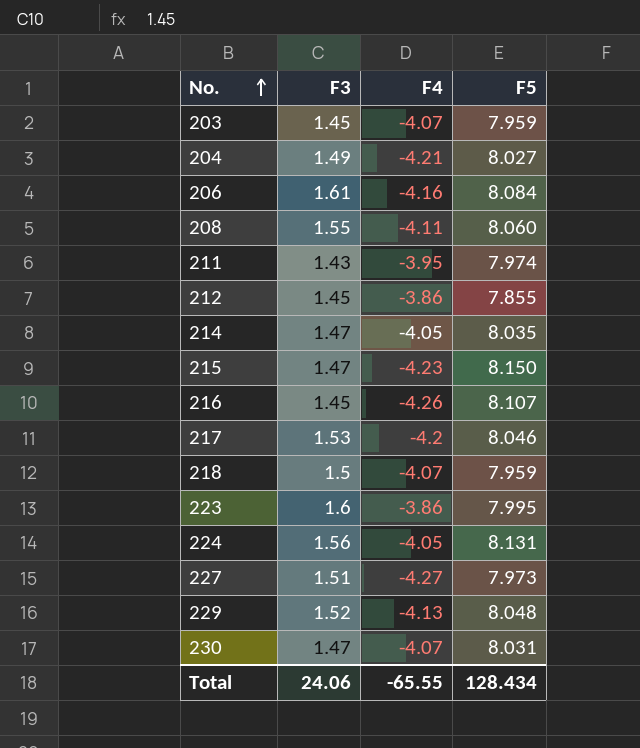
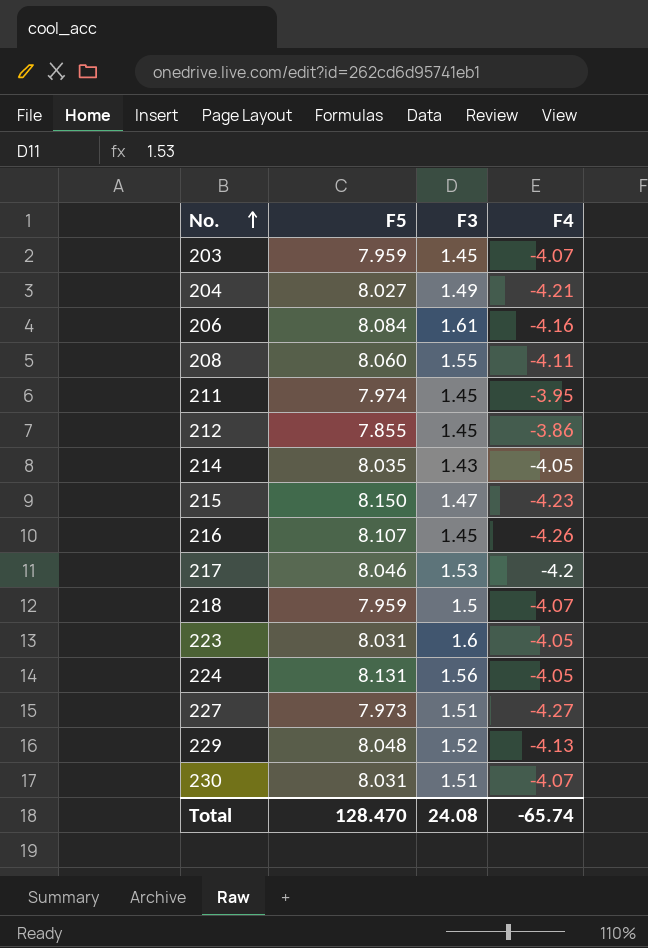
column F5 | position: 4 -> 2
211 | F3: 1.43 -> 1.45
214 | F3: 1.47 -> 1.43
223 | F5: 7.995 -> 8.031
223 | F4: -3.86 -> -4.05
230 | F3: 1.47 -> 1.51
Total | F5: 128.434 -> 128.470
Total | F3: 24.06 -> 24.08
Total | F4: -65.55 -> -65.74

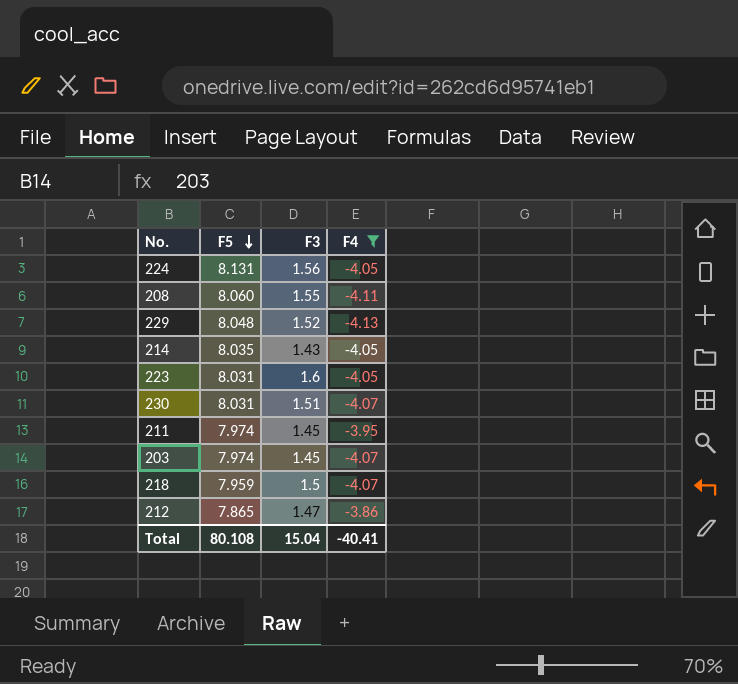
filter: none -> F4 >= -4.13
row order: No. ascending -> F5 descending
203 | F5: 7.959 -> 7.974
212 | F5: 7.855 -> 7.865
212 | F3: 1.45 -> 1.47
Total | F5: 128.470 -> 80.108
Total | F3: 24.08 -> 15.04
Total | F4: -65.74 -> -40.41

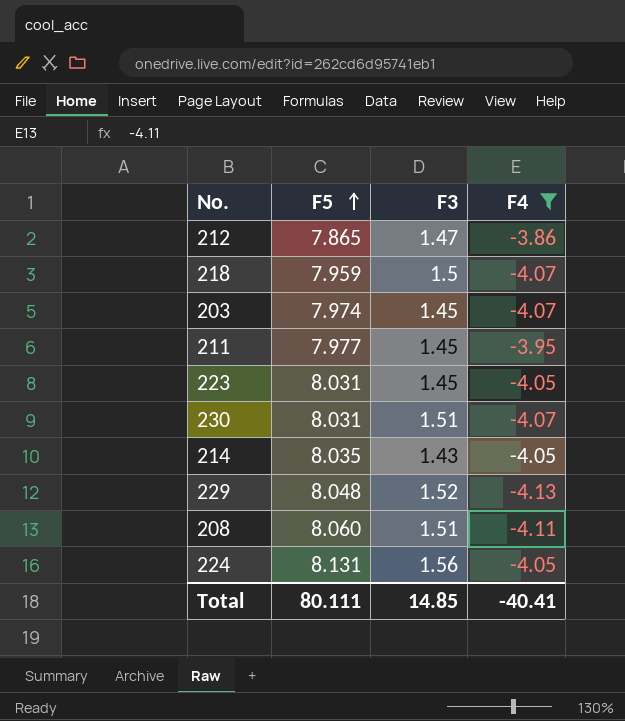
row order: F5 descending -> F5 ascending
211 | F5: 7.974 -> 7.977
223 | F3: 1.6 -> 1.45
208 | F3: 1.55 -> 1.51
Total | F5: 80.108 -> 80.111
Total | F3: 15.04 -> 14.85

